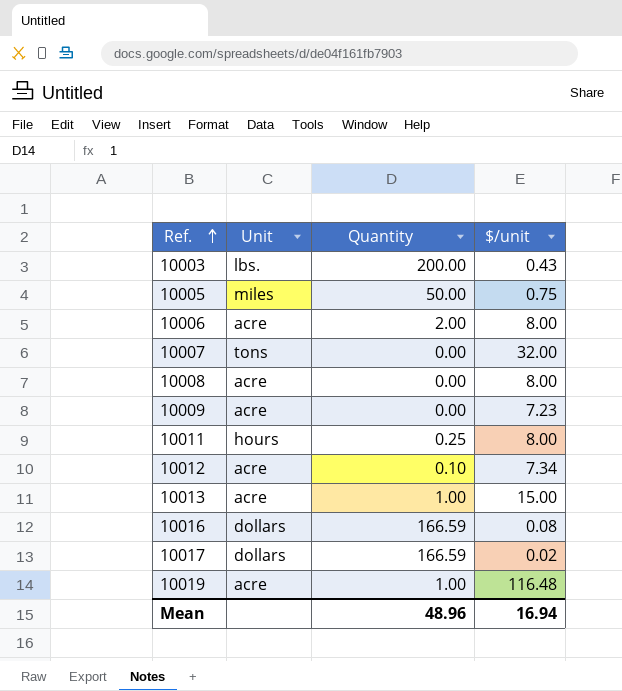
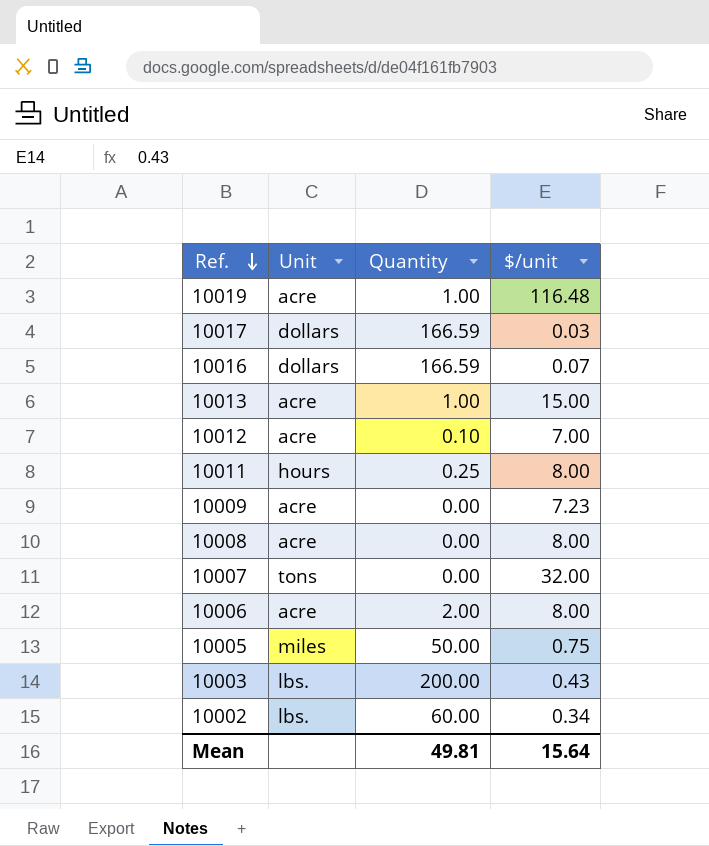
row order: Ref. ascending -> Ref. descending
10017 | $/unit: 0.02 -> 0.03
10016 | $/unit: 0.08 -> 0.07
10012 | $/unit: 7.34 -> 7.00
row 10002: none -> lbs. | 60.00 | 0.34
Mean | Quantity: 48.96 -> 49.81
Mean | $/unit: 16.94 -> 15.64

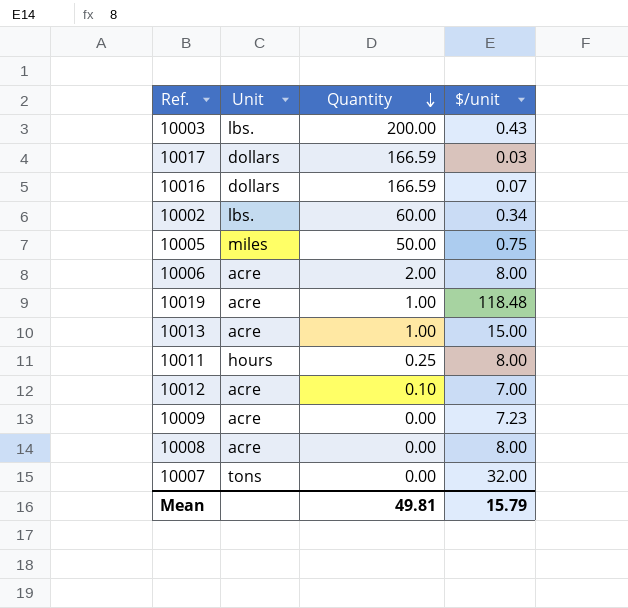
row order: Ref. descending -> Quantity descending
10019 | $/unit: 116.48 -> 118.48
Mean | $/unit: 15.64 -> 15.79

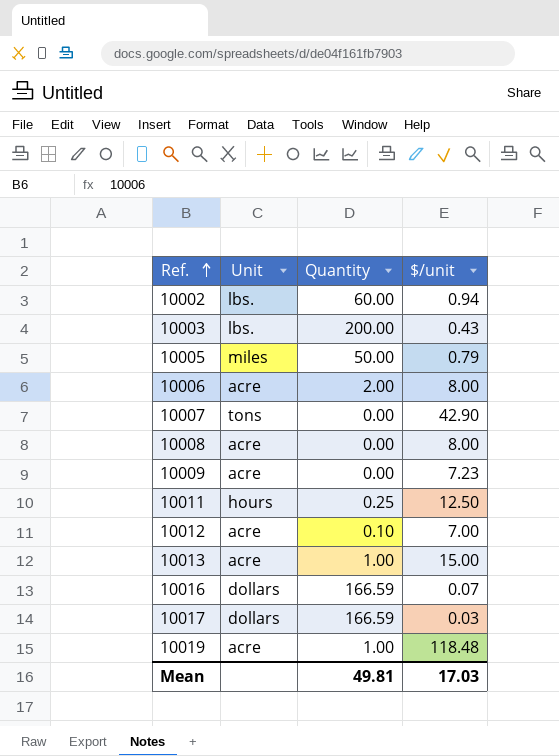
row order: Quantity descending -> Ref. ascending
10002 | $/unit: 0.34 -> 0.94
10005 | $/unit: 0.75 -> 0.79
10007 | $/unit: 32.00 -> 42.90
10011 | $/unit: 8.00 -> 12.50
Mean | $/unit: 15.79 -> 17.03

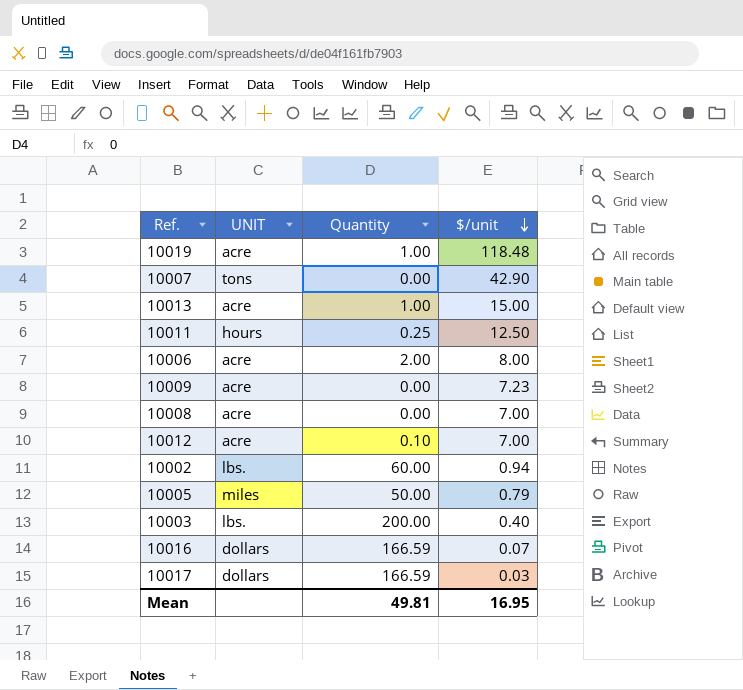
row order: Ref. ascending -> $/unit descending
column name: Unit -> UNIT
10008 | $/unit: 8.00 -> 7.00
10003 | $/unit: 0.43 -> 0.40
Mean | $/unit: 17.03 -> 16.95

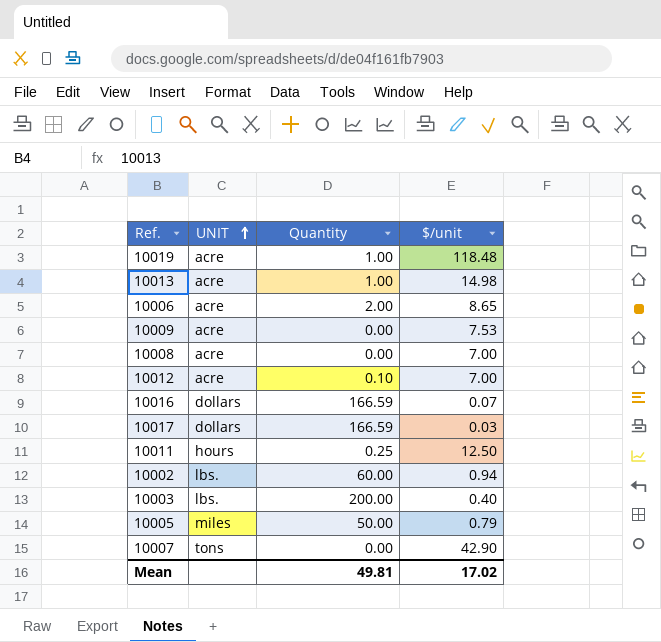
row order: $/unit descending -> UNIT ascending
10013 | $/unit: 15.00 -> 14.98
10006 | $/unit: 8.00 -> 8.65
10009 | $/unit: 7.23 -> 7.53
Mean | $/unit: 16.95 -> 17.02

